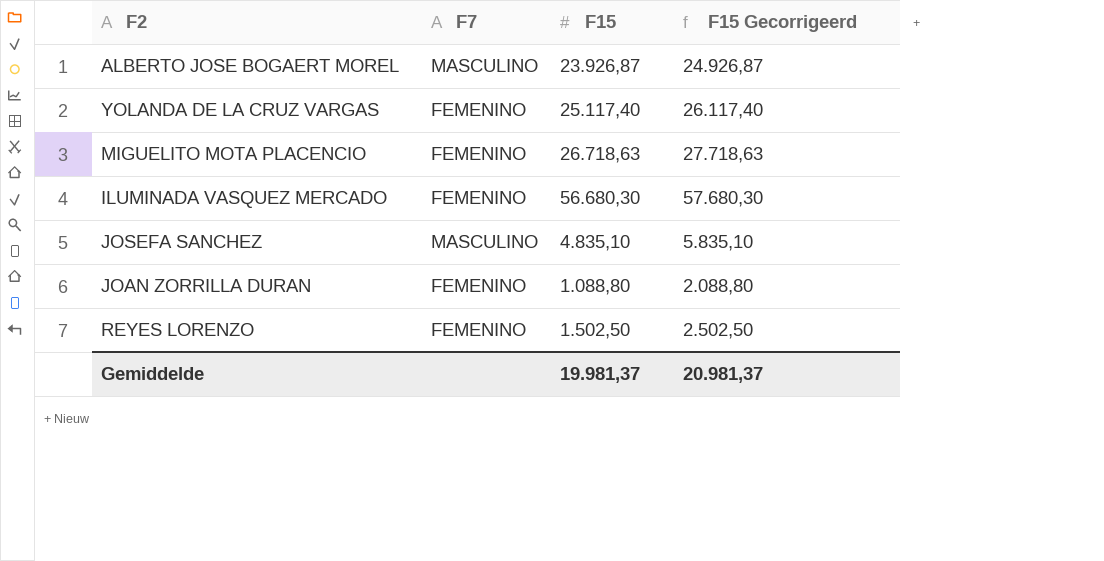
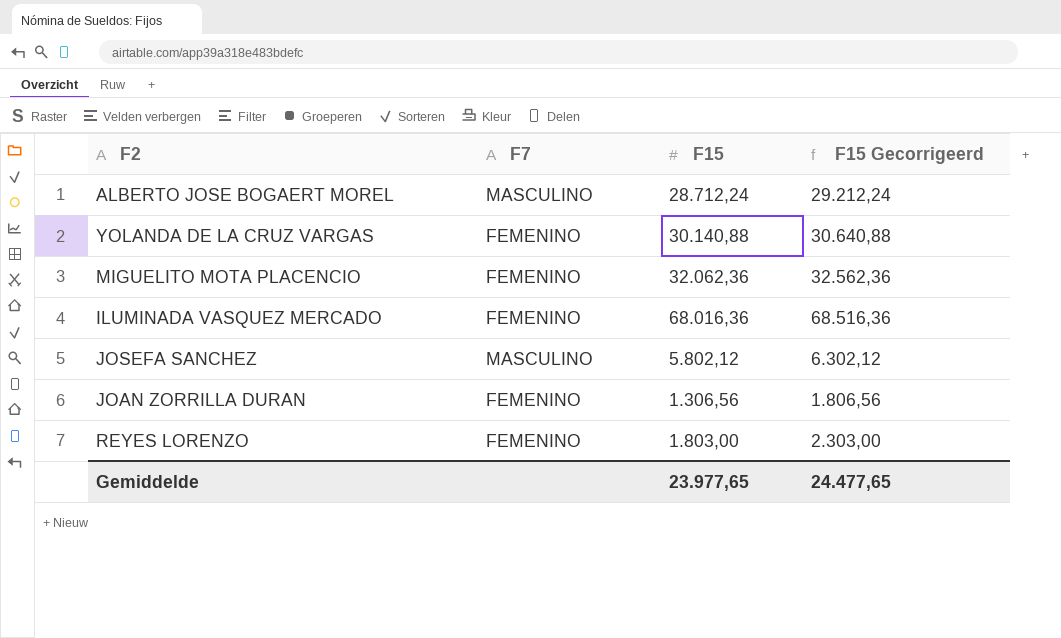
column F15 Gecorrigeerd | formula: [F15] + 1000 -> [F15] + 500
ALBERTO JOSE BOGAERT MOREL | F15: 23.926,87 -> 28.712,24
YOLANDA DE LA CRUZ VARGAS | F15: 25.117,40 -> 30.140,88
MIGUELITO MOTA PLACENCIO | F15: 26.718,63 -> 32.062,36
ILUMINADA VASQUEZ MERCADO | F15: 56.680,30 -> 68.016,36
JOSEFA SANCHEZ | F15: 4.835,10 -> 5.802,12
JOAN ZORRILLA DURAN | F15: 1.088,80 -> 1.306,56
REYES LORENZO | F15: 1.502,50 -> 1.803,00
Gemiddelde | F15: 19.981,37 -> 23.977,65
Gemiddelde | F15 Gecorrigeerd: 20.981,37 -> 24.477,65

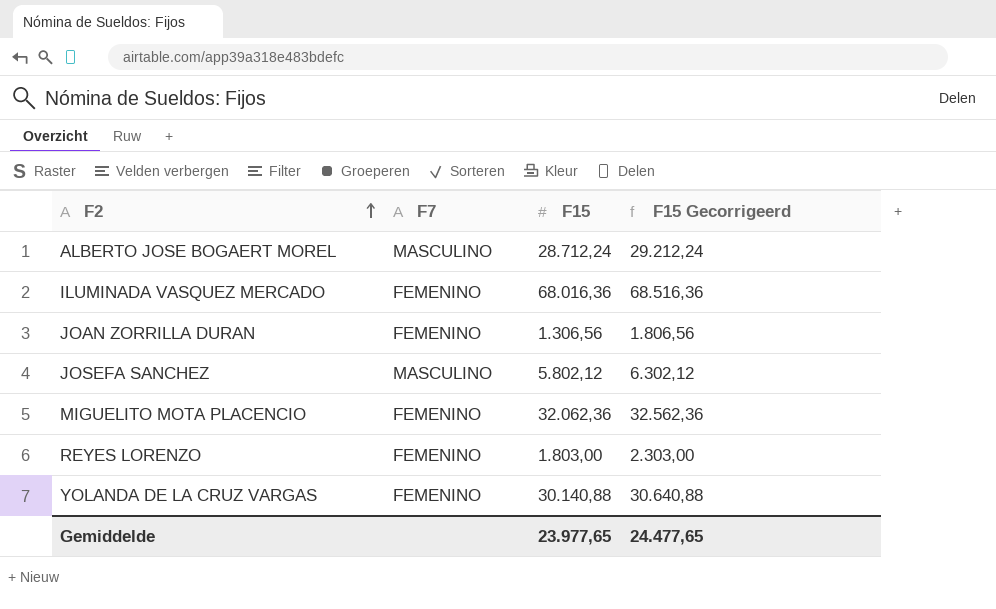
row order: none -> F2 ascending

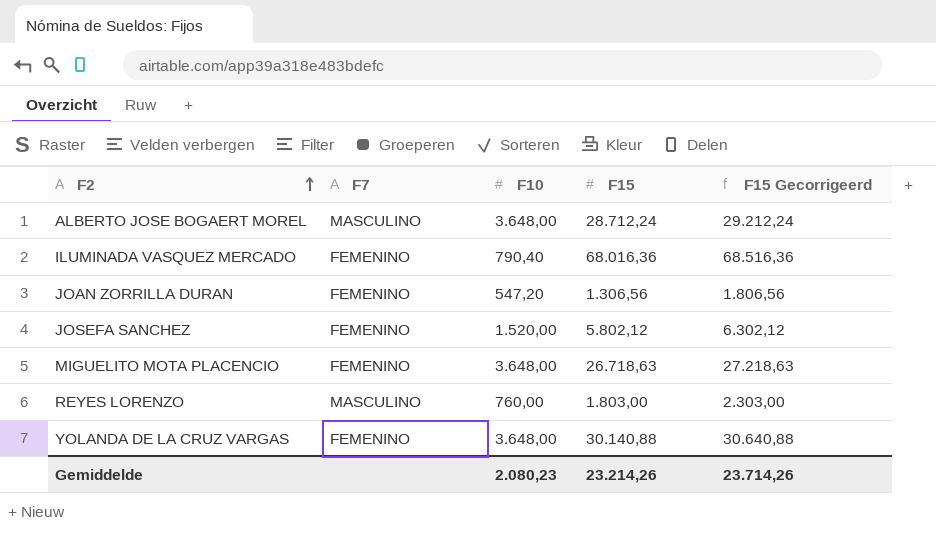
column F10 | position: none -> 3
JOSEFA SANCHEZ | F7: MASCULINO -> FEMENINO
MIGUELITO MOTA PLACENCIO | F15: 32.062,36 -> 26.718,63
MIGUELITO MOTA PLACENCIO | F15 Gecorrigeerd: 32.562,36 -> 27.218,63
REYES LORENZO | F7: FEMENINO -> MASCULINO
Gemiddelde | F15: 23.977,65 -> 23.214,26
Gemiddelde | F15 Gecorrigeerd: 24.477,65 -> 23.714,26

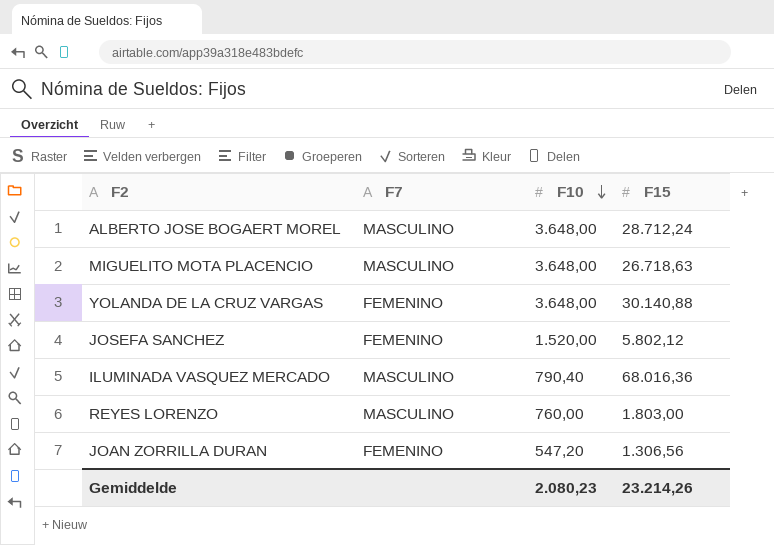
row order: F2 ascending -> F10 descending
column F15 Gecorrigeerd | formula: [F15] + 500 -> none
MIGUELITO MOTA PLACENCIO | F7: FEMENINO -> MASCULINO
ILUMINADA VASQUEZ MERCADO | F7: FEMENINO -> MASCULINO

